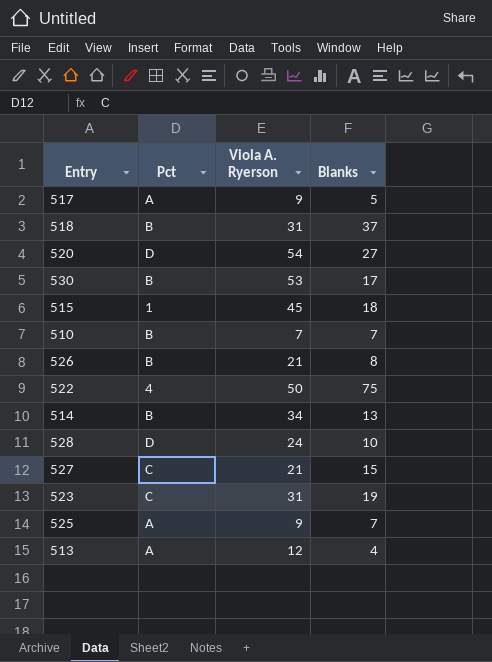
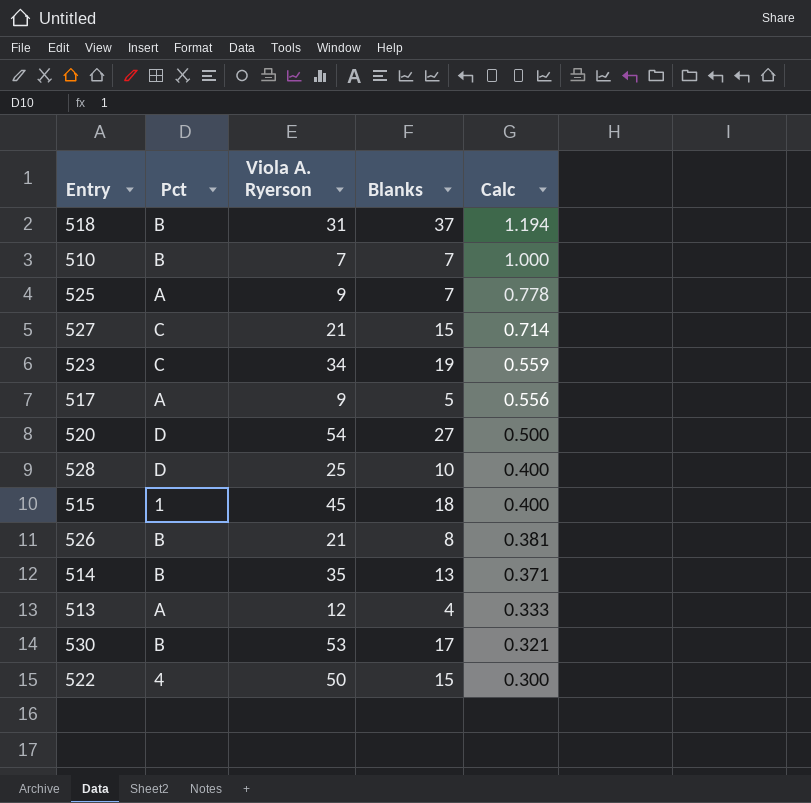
row order: none -> Calc descending
column Calc | formula: none -> [Blanks] / [Viola A. Ryerson]
523 | Viola A. Ryerson: 31 -> 34
528 | Viola A. Ryerson: 24 -> 25
514 | Viola A. Ryerson: 34 -> 35
522 | Blanks: 75 -> 15

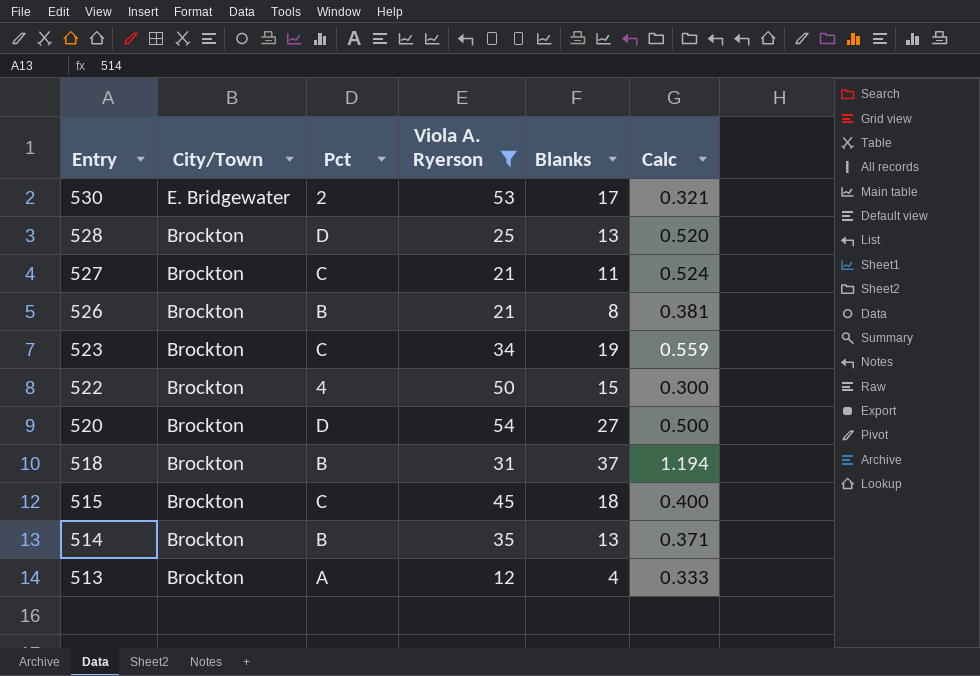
filter: none -> Viola A. Ryerson >= 12
row order: Calc descending -> Entry descending
column City/Town | position: none -> 2
530 | Pct: B -> 2
528 | Blanks: 10 -> 13
528 | Calc: 0.400 -> 0.520
527 | Blanks: 15 -> 11
527 | Calc: 0.714 -> 0.524
515 | Pct: 1 -> C

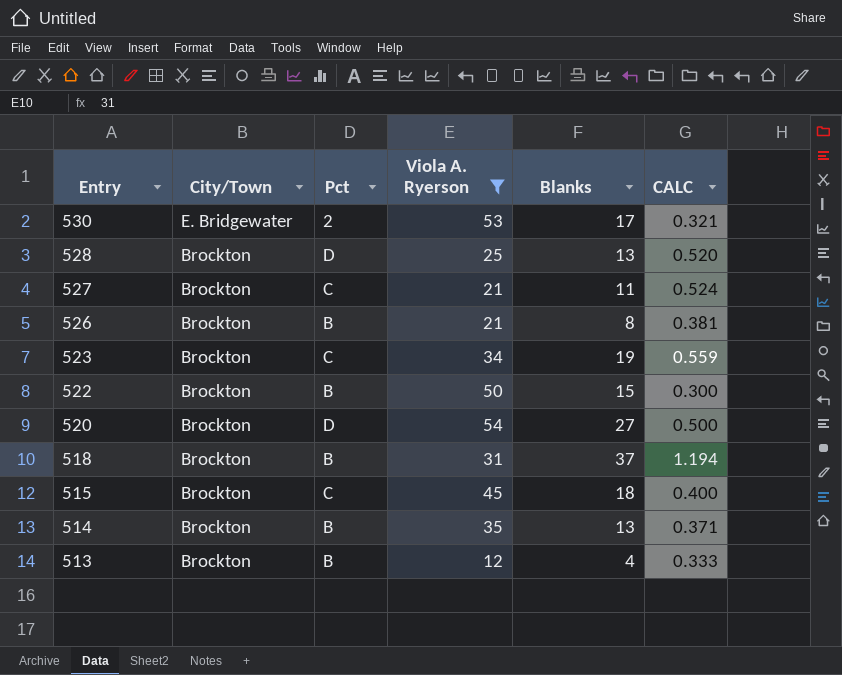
column name: Calc -> CALC
522 | Pct: 4 -> B
513 | Pct: A -> B

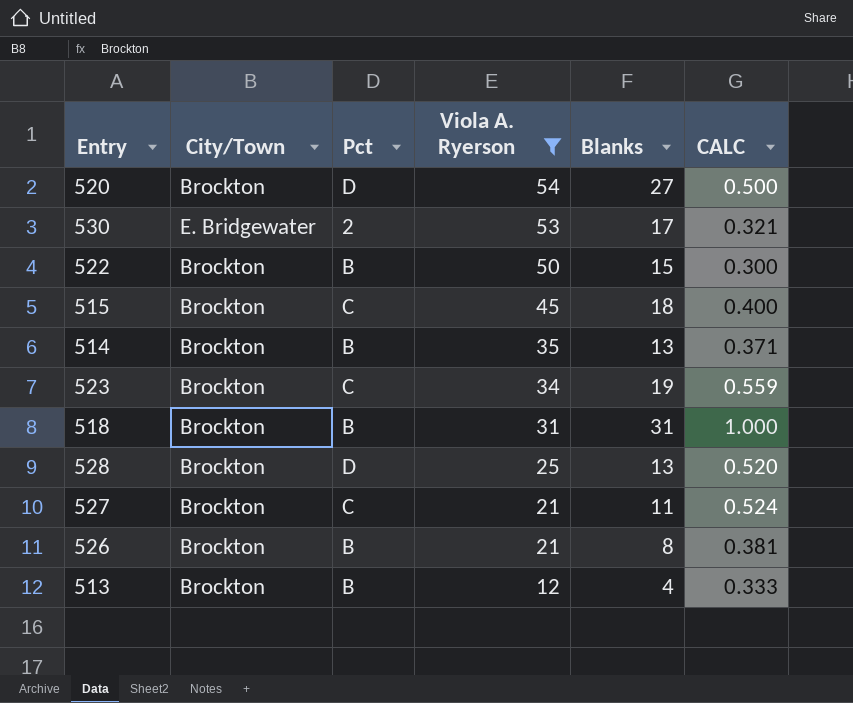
row order: Entry descending -> Viola A. Ryerson descending
518 | Blanks: 37 -> 31
518 | CALC: 1.194 -> 1.000

